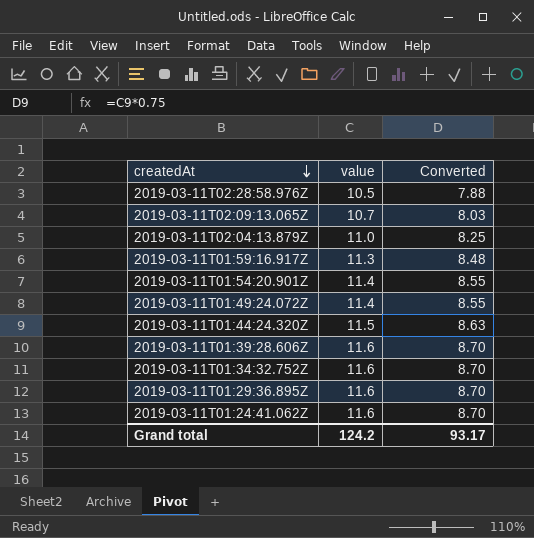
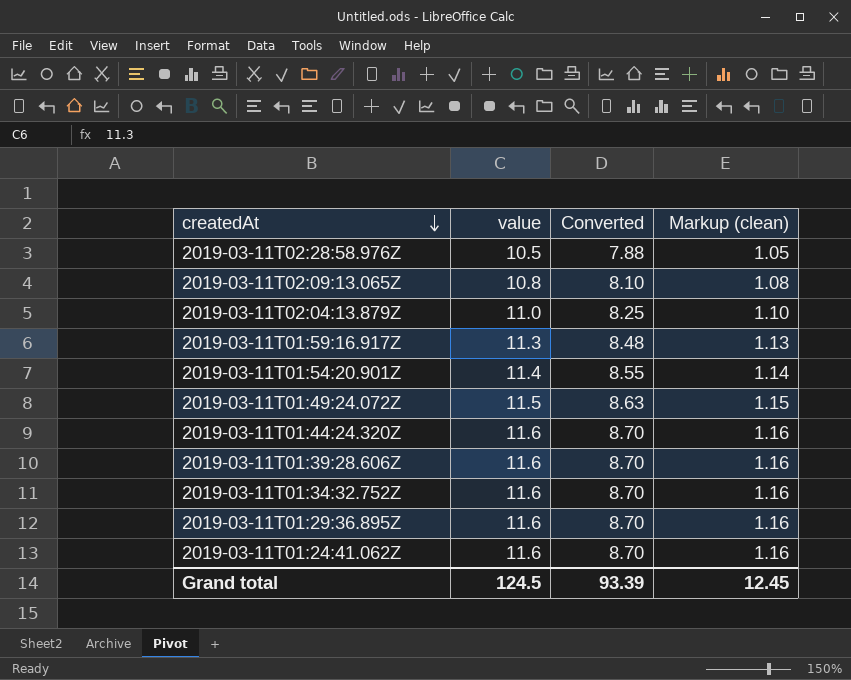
column Markup (clean) | formula: none -> [value] * 0.1
2019-03-11T02:09:13.065Z | value: 10.7 -> 10.8
2019-03-11T02:09:13.065Z | Converted: 8.03 -> 8.10
2019-03-11T01:49:24.072Z | value: 11.4 -> 11.5
2019-03-11T01:49:24.072Z | Converted: 8.55 -> 8.63
2019-03-11T01:44:24.320Z | value: 11.5 -> 11.6
2019-03-11T01:44:24.320Z | Converted: 8.63 -> 8.70
Grand total | value: 124.2 -> 124.5
Grand total | Converted: 93.17 -> 93.39

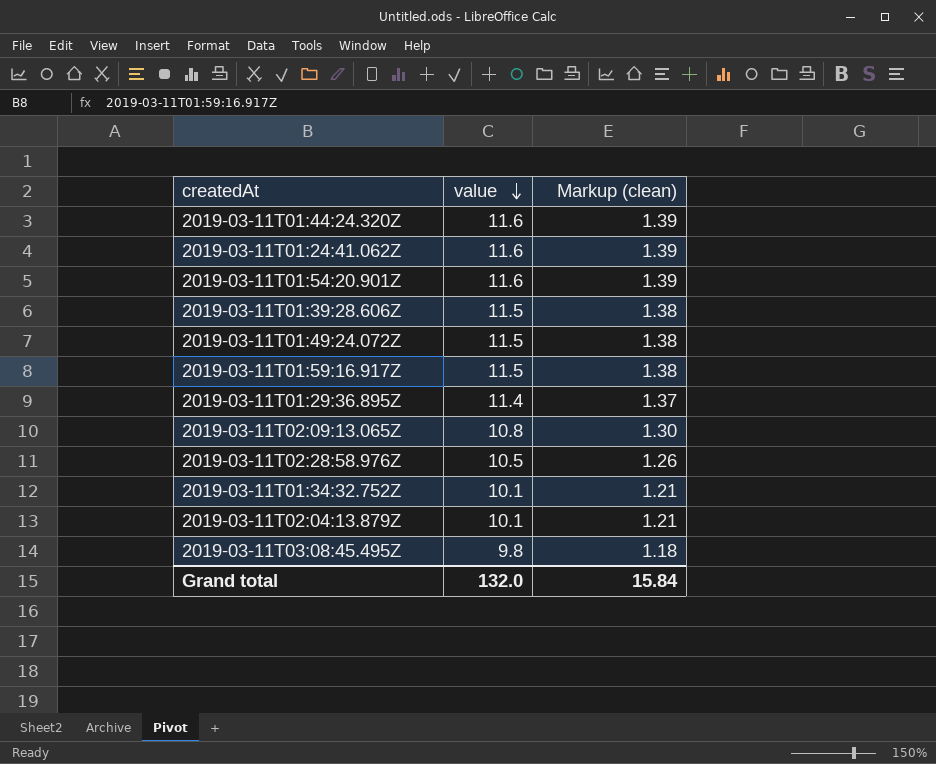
row order: createdAt descending -> value descending
column Converted | formula: [value] * 0.75 -> none
column Markup (clean) | formula: [value] * 0.1 -> [value] * 0.12
2019-03-11T01:54:20.901Z | value: 11.4 -> 11.6
2019-03-11T01:39:28.606Z | value: 11.6 -> 11.5
2019-03-11T01:59:16.917Z | value: 11.3 -> 11.5
2019-03-11T01:29:36.895Z | value: 11.6 -> 11.4
2019-03-11T01:34:32.752Z | value: 11.6 -> 10.1
2019-03-11T02:04:13.879Z | value: 11.0 -> 10.1
row 2019-03-11T03:08:45.495Z: none -> 9.8 | 1.18
Grand total | value: 124.5 -> 132.0
Grand total | Markup (clean): 12.45 -> 15.84

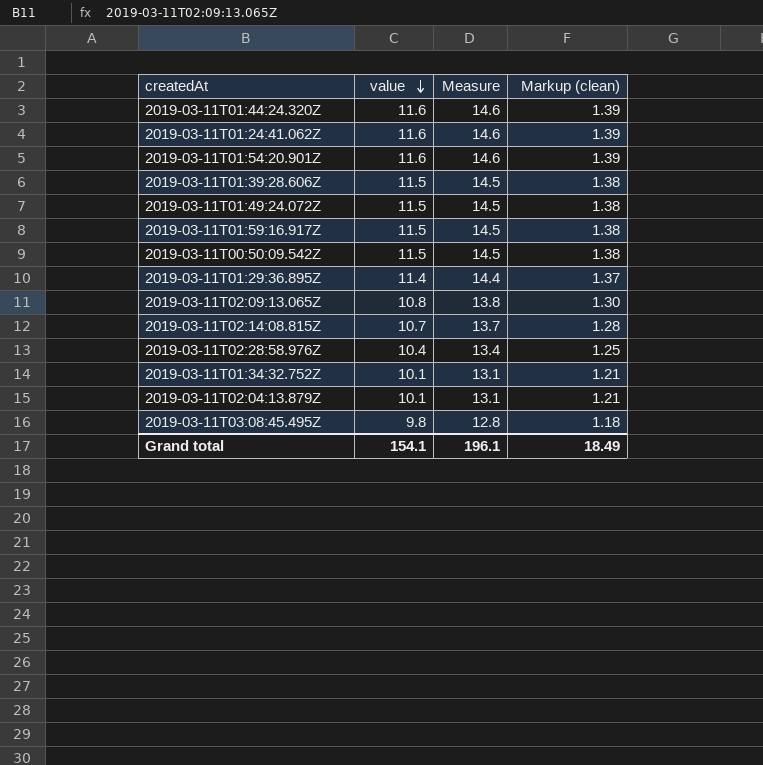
column Measure | formula: none -> [value] + 3
row 2019-03-11T00:50:09.542Z: none -> 11.5 | 14.5 | 1.38
row 2019-03-11T02:14:08.815Z: none -> 10.7 | 13.7 | 1.28
2019-03-11T02:28:58.976Z | value: 10.5 -> 10.4
2019-03-11T02:28:58.976Z | Markup (clean): 1.26 -> 1.25
Grand total | value: 132.0 -> 154.1
Grand total | Markup (clean): 15.84 -> 18.49

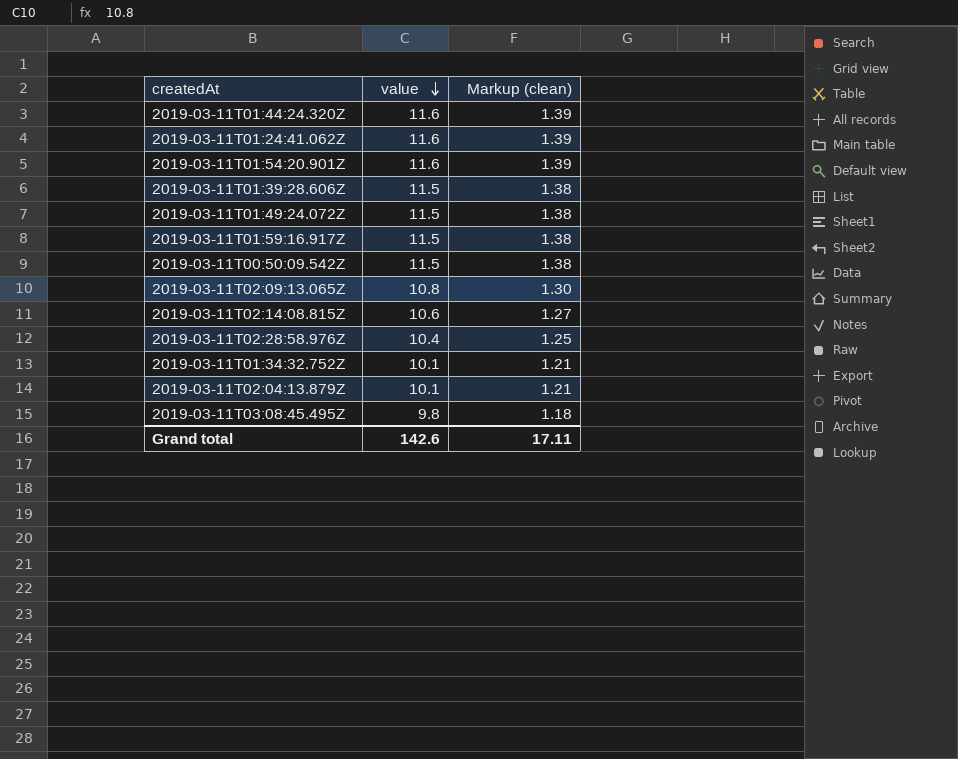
column Measure | formula: [value] + 3 -> none
row 2019-03-11T01:29:36.895Z: 11.4 | 14.4 | 1.37 -> none
2019-03-11T02:14:08.815Z | value: 10.7 -> 10.6
2019-03-11T02:14:08.815Z | Markup (clean): 1.28 -> 1.27
Grand total | value: 154.1 -> 142.6
Grand total | Markup (clean): 18.49 -> 17.11

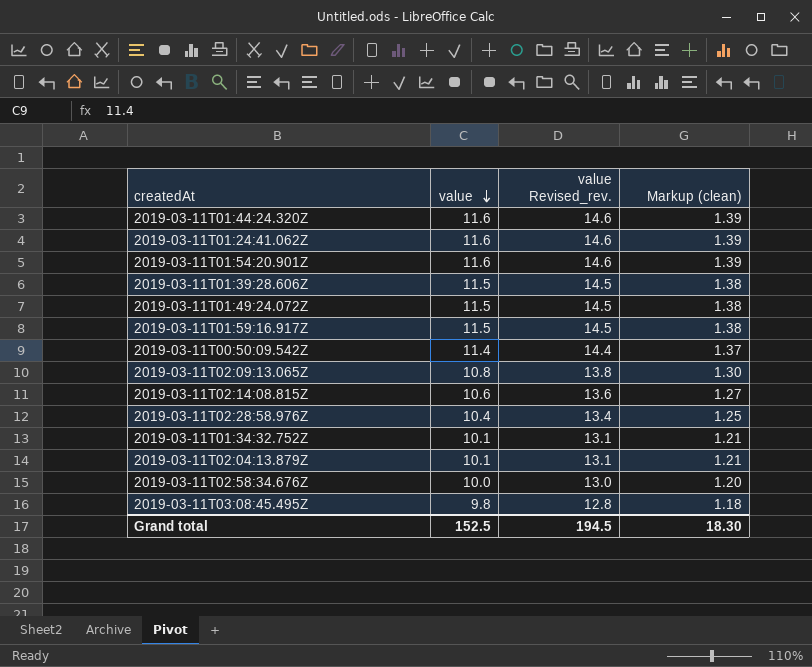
column value Revised_rev. | formula: none -> [value] + 3
2019-03-11T00:50:09.542Z | value: 11.5 -> 11.4
2019-03-11T00:50:09.542Z | Markup (clean): 1.38 -> 1.37
row 2019-03-11T02:58:34.676Z: none -> 10.0 | 13.0 | 1.20
Grand total | value: 142.6 -> 152.5
Grand total | Markup (clean): 17.11 -> 18.30

